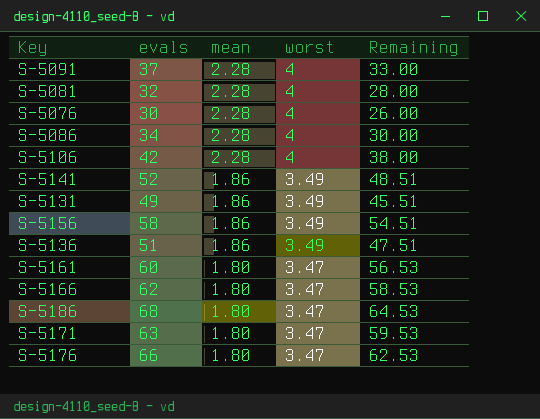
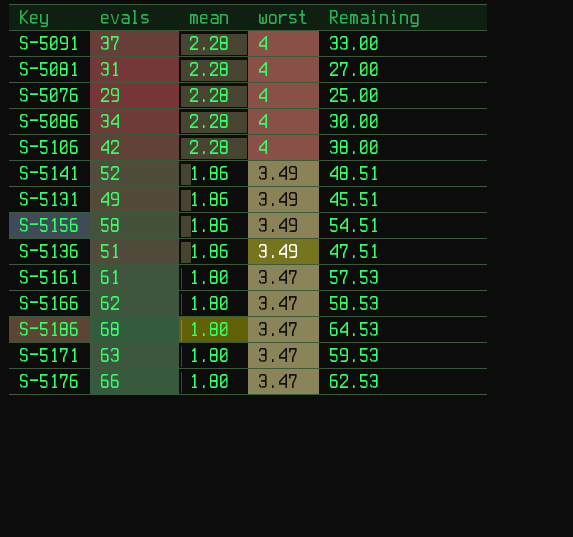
S-5081 | evals: 32 -> 31
S-5081 | Remaining: 28.00 -> 27.00
S-5076 | evals: 30 -> 29
S-5076 | Remaining: 26.00 -> 25.00
S-5161 | evals: 60 -> 61
S-5161 | Remaining: 56.53 -> 57.53

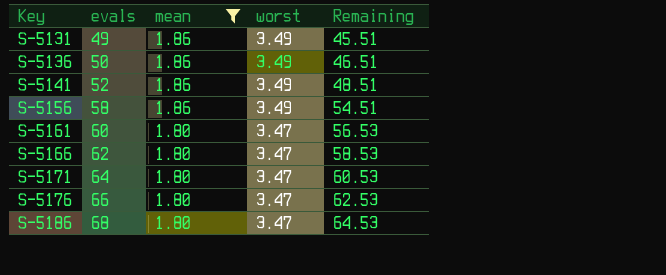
filter: none -> mean != 2.28
row order: mean descending -> Key ascending
S-5136 | evals: 51 -> 50
S-5136 | Remaining: 47.51 -> 46.51
S-5161 | evals: 61 -> 60
S-5161 | Remaining: 57.53 -> 56.53
S-5171 | evals: 63 -> 64
S-5171 | Remaining: 59.53 -> 60.53

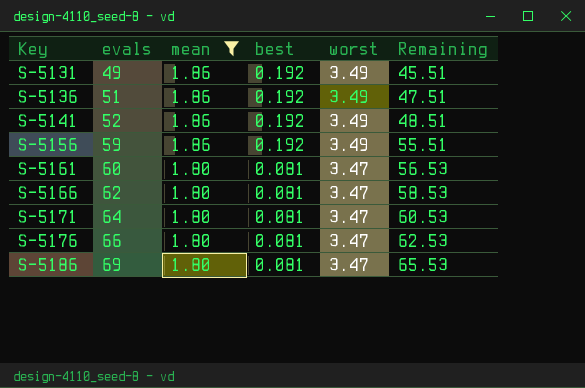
column best | position: none -> 4
S-5136 | evals: 50 -> 51
S-5136 | Remaining: 46.51 -> 47.51
S-5156 | evals: 58 -> 59
S-5156 | Remaining: 54.51 -> 55.51
S-5186 | evals: 68 -> 69
S-5186 | Remaining: 64.53 -> 65.53

